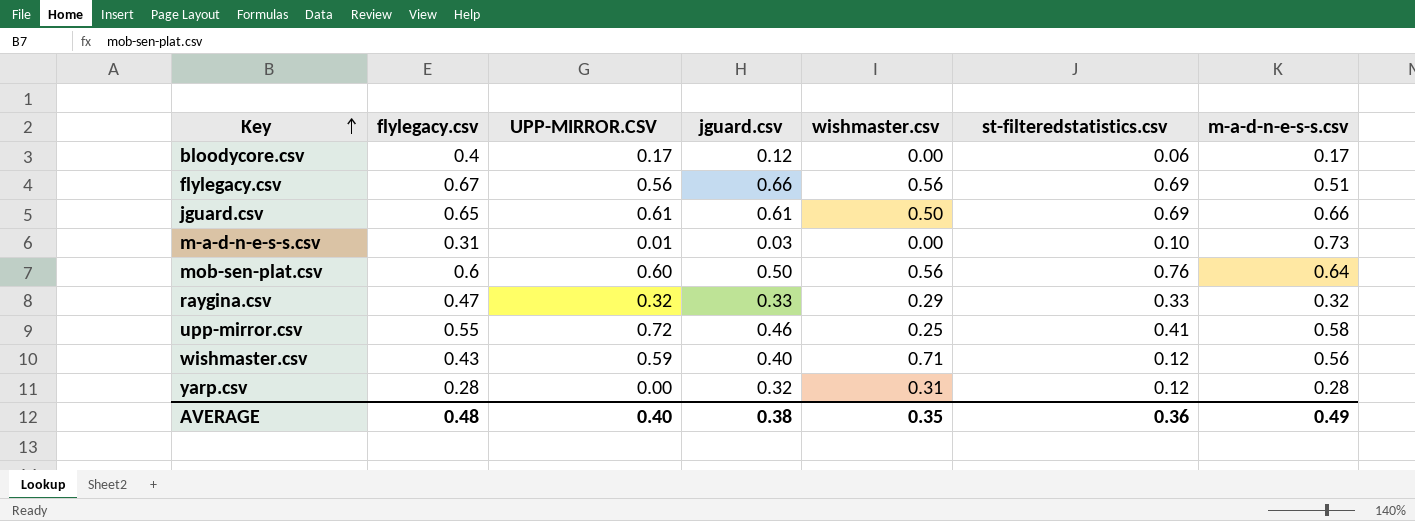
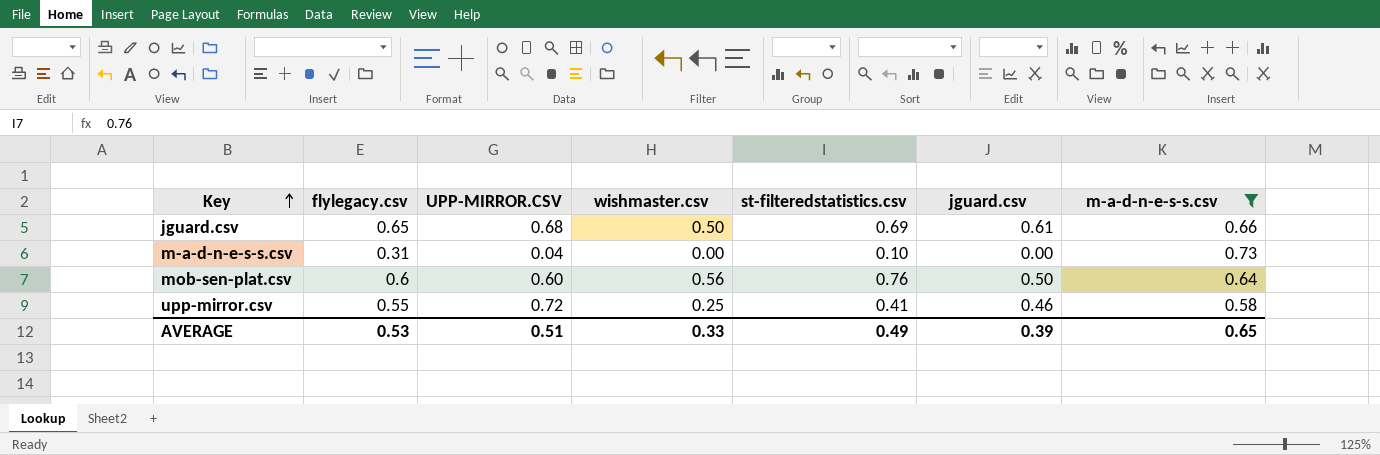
filter: none -> m-a-d-n-e-s-s.csv >= 0.58
column jguard.csv | position: 4 -> 6
jguard.csv | UPP-MIRROR.CSV: 0.61 -> 0.68
m-a-d-n-e-s-s.csv | UPP-MIRROR.CSV: 0.01 -> 0.04
m-a-d-n-e-s-s.csv | jguard.csv: 0.03 -> 0.00
AVERAGE | flylegacy.csv: 0.48 -> 0.53
AVERAGE | UPP-MIRROR.CSV: 0.40 -> 0.51
AVERAGE | wishmaster.csv: 0.35 -> 0.33
AVERAGE | st-filteredstatistics.csv: 0.36 -> 0.49
AVERAGE | jguard.csv: 0.38 -> 0.39
AVERAGE | m-a-d-n-e-s-s.csv: 0.49 -> 0.65

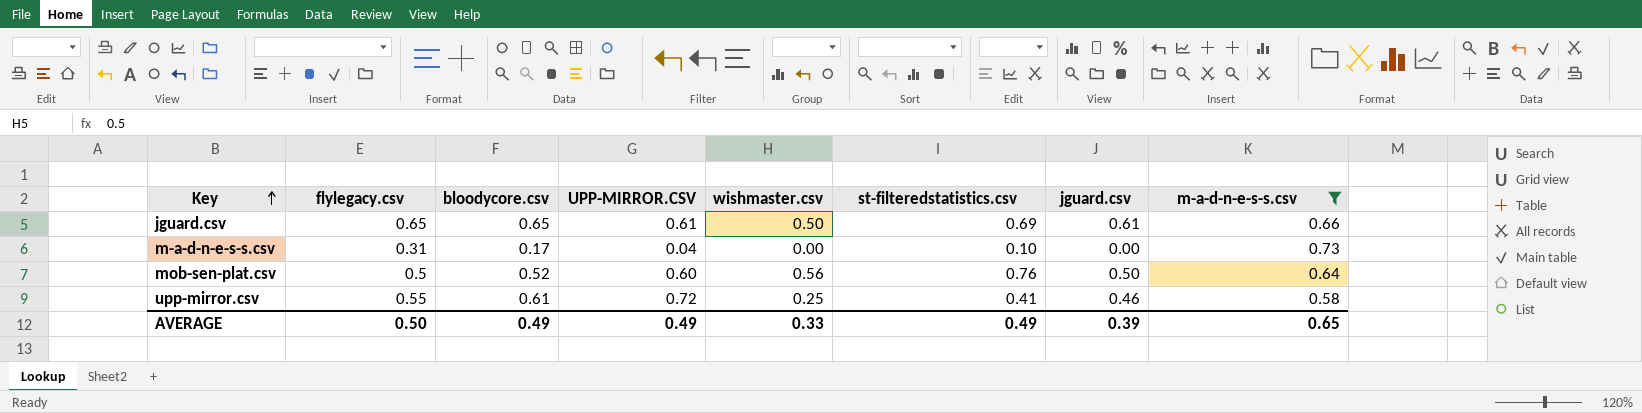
column bloodycore.csv | position: none -> 3
jguard.csv | UPP-MIRROR.CSV: 0.68 -> 0.61
mob-sen-plat.csv | flylegacy.csv: 0.6 -> 0.5
AVERAGE | flylegacy.csv: 0.53 -> 0.50
AVERAGE | UPP-MIRROR.CSV: 0.51 -> 0.49

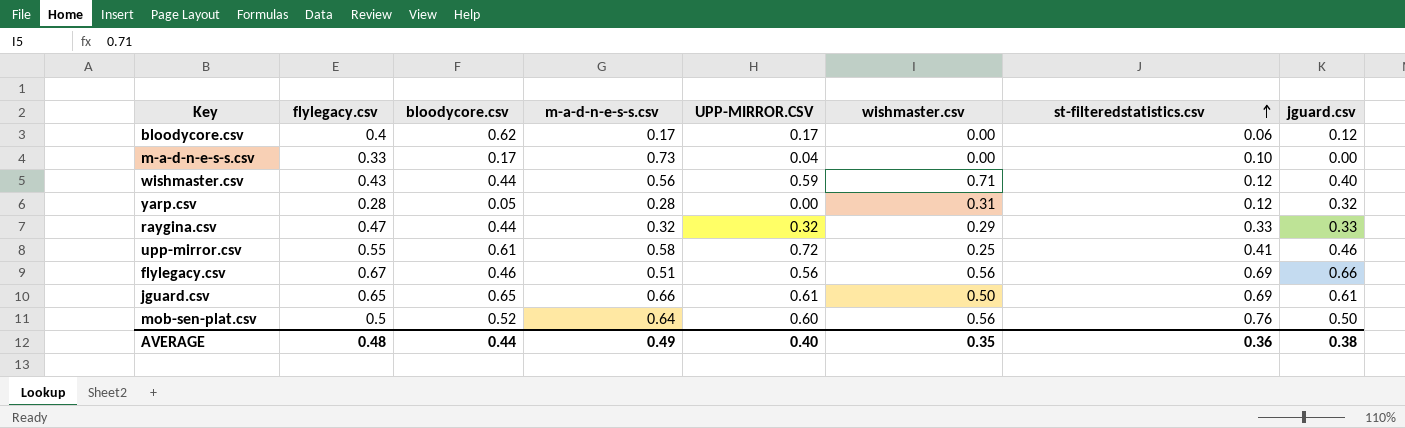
filter: m-a-d-n-e-s-s.csv >= 0.58 -> none
row order: Key ascending -> st-filteredstatistics.csv ascending
column m-a-d-n-e-s-s.csv | position: 8 -> 4
m-a-d-n-e-s-s.csv | flylegacy.csv: 0.31 -> 0.33
AVERAGE | flylegacy.csv: 0.50 -> 0.48
AVERAGE | bloodycore.csv: 0.49 -> 0.44
AVERAGE | m-a-d-n-e-s-s.csv: 0.65 -> 0.49
AVERAGE | UPP-MIRROR.CSV: 0.49 -> 0.40
AVERAGE | wishmaster.csv: 0.33 -> 0.35
AVERAGE | st-filteredstatistics.csv: 0.49 -> 0.36
AVERAGE | jguard.csv: 0.39 -> 0.38

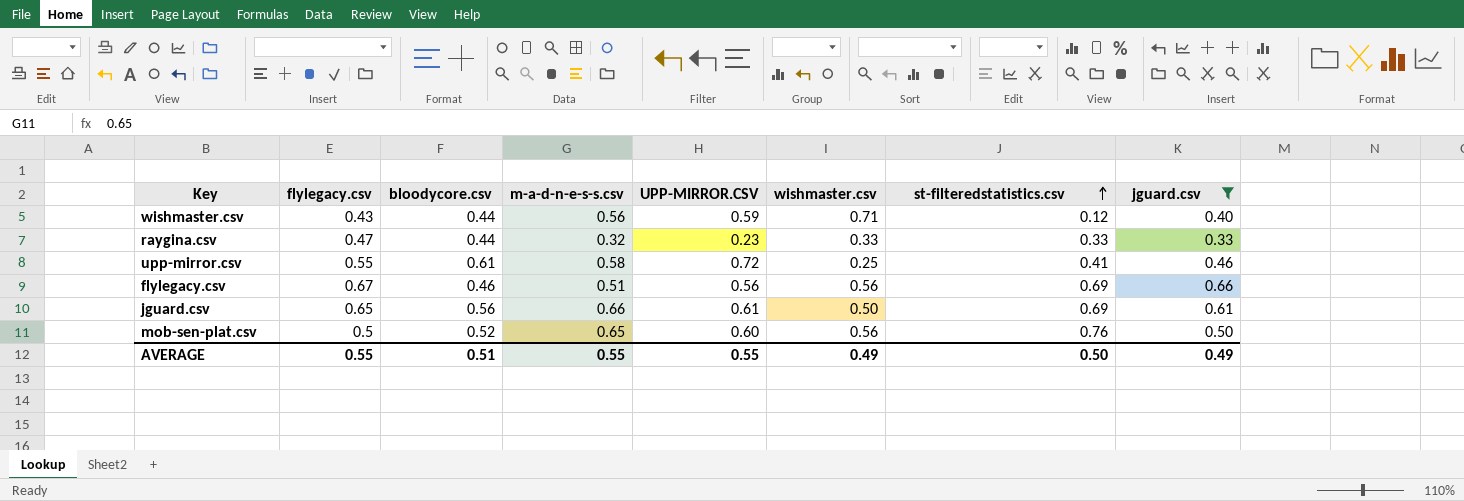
filter: none -> jguard.csv >= 0.33
raygina.csv | UPP-MIRROR.CSV: 0.32 -> 0.23
raygina.csv | wishmaster.csv: 0.29 -> 0.33
jguard.csv | bloodycore.csv: 0.65 -> 0.56
mob-sen-plat.csv | m-a-d-n-e-s-s.csv: 0.64 -> 0.65
AVERAGE | flylegacy.csv: 0.48 -> 0.55
AVERAGE | bloodycore.csv: 0.44 -> 0.51
AVERAGE | m-a-d-n-e-s-s.csv: 0.49 -> 0.55
AVERAGE | UPP-MIRROR.CSV: 0.40 -> 0.55
AVERAGE | wishmaster.csv: 0.35 -> 0.49
AVERAGE | st-filteredstatistics.csv: 0.36 -> 0.50
AVERAGE | jguard.csv: 0.38 -> 0.49

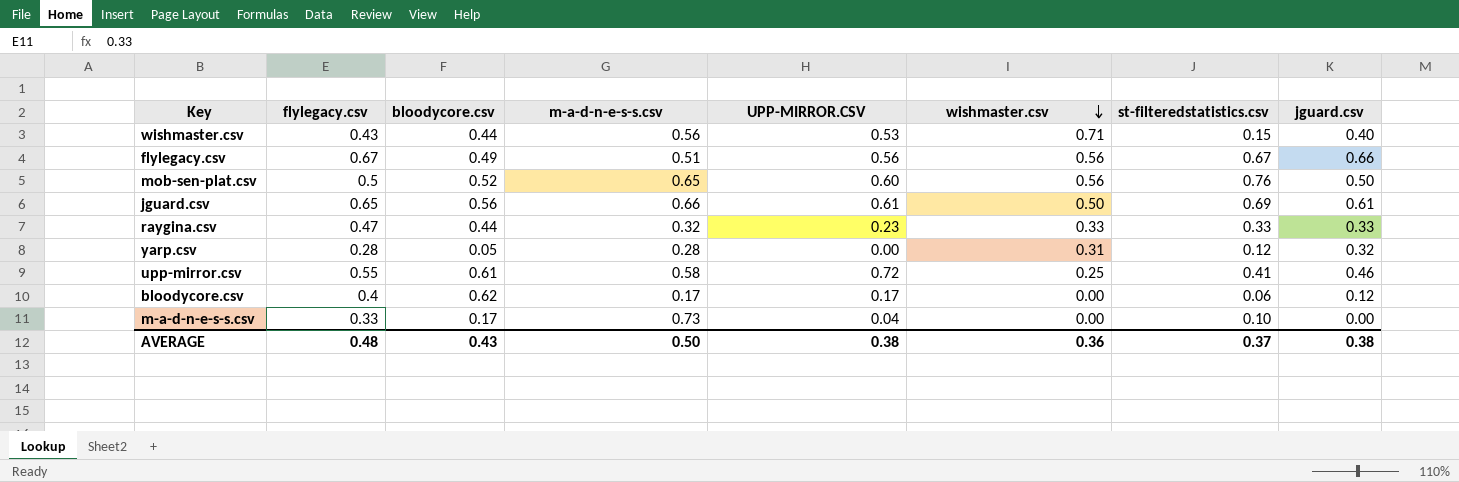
filter: jguard.csv >= 0.33 -> none
row order: st-filteredstatistics.csv ascending -> wishmaster.csv descending
wishmaster.csv | UPP-MIRROR.CSV: 0.59 -> 0.53
wishmaster.csv | st-filteredstatistics.csv: 0.12 -> 0.15
flylegacy.csv | bloodycore.csv: 0.46 -> 0.49
flylegacy.csv | st-filteredstatistics.csv: 0.69 -> 0.67
AVERAGE | flylegacy.csv: 0.55 -> 0.48
AVERAGE | bloodycore.csv: 0.51 -> 0.43
AVERAGE | m-a-d-n-e-s-s.csv: 0.55 -> 0.50
AVERAGE | UPP-MIRROR.CSV: 0.55 -> 0.38
AVERAGE | wishmaster.csv: 0.49 -> 0.36
AVERAGE | st-filteredstatistics.csv: 0.50 -> 0.37
AVERAGE | jguard.csv: 0.49 -> 0.38

